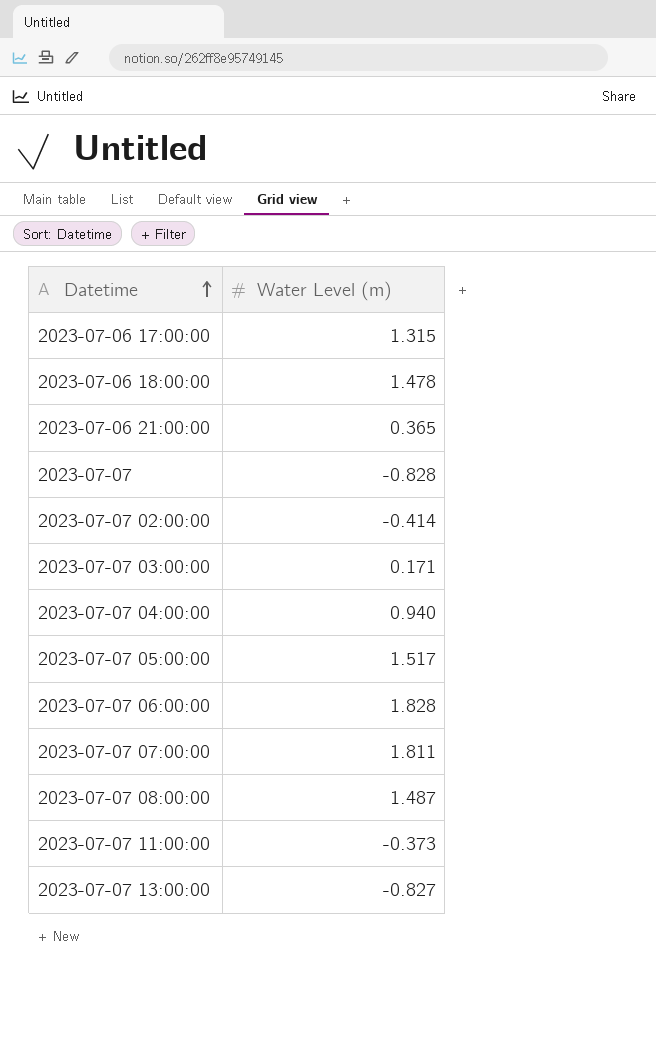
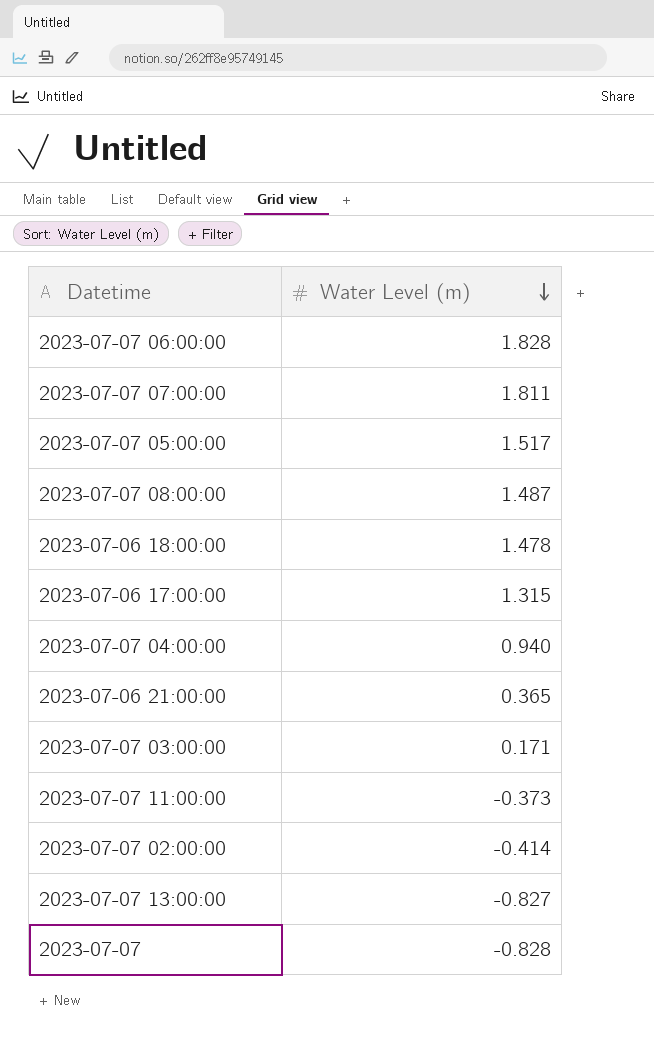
row order: Datetime ascending -> Water Level (m) descending

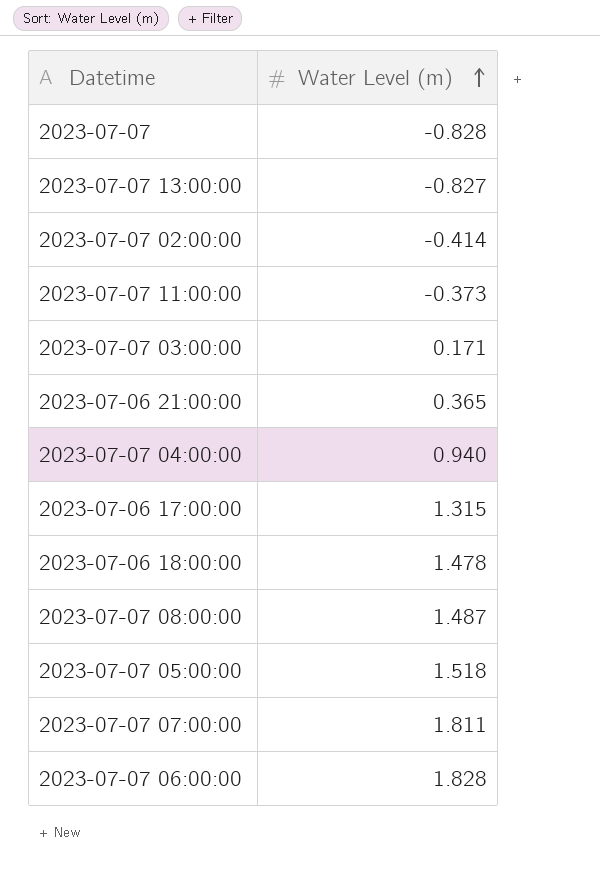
row order: Water Level (m) descending -> Water Level (m) ascending
2023-07-07 05:00:00 | Water Level (m): 1.517 -> 1.518

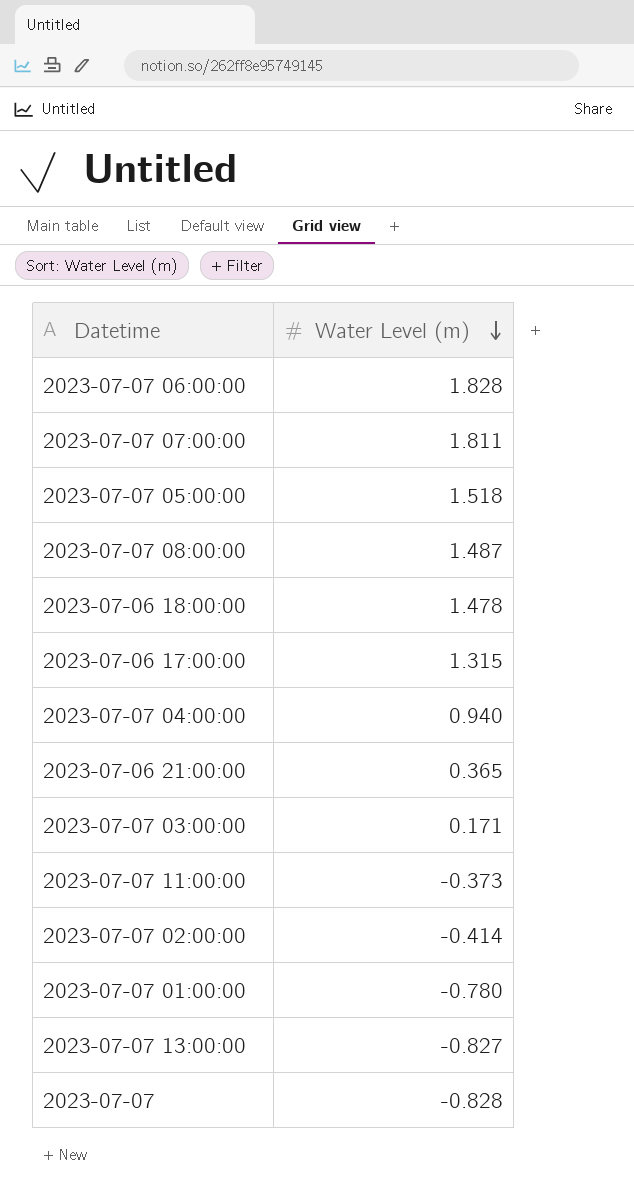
row order: Water Level (m) ascending -> Water Level (m) descending
row 2023-07-07 01:00:00: none -> -0.780

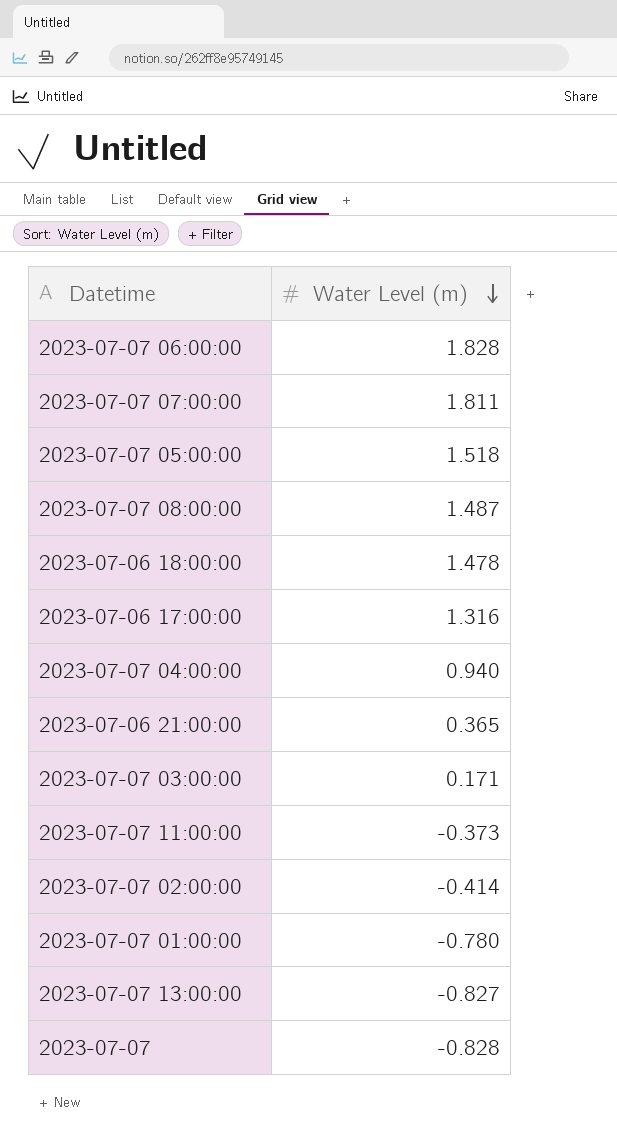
2023-07-06 17:00:00 | Water Level (m): 1.315 -> 1.316

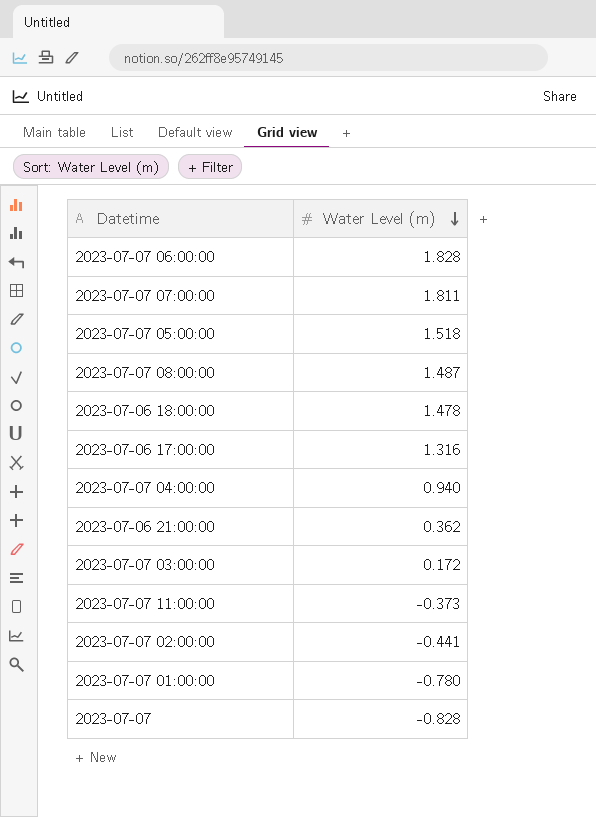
row 2023-07-07 13:00:00: -0.827 -> none
2023-07-06 21:00:00 | Water Level (m): 0.365 -> 0.362
2023-07-07 03:00:00 | Water Level (m): 0.171 -> 0.172
2023-07-07 02:00:00 | Water Level (m): -0.414 -> -0.441

